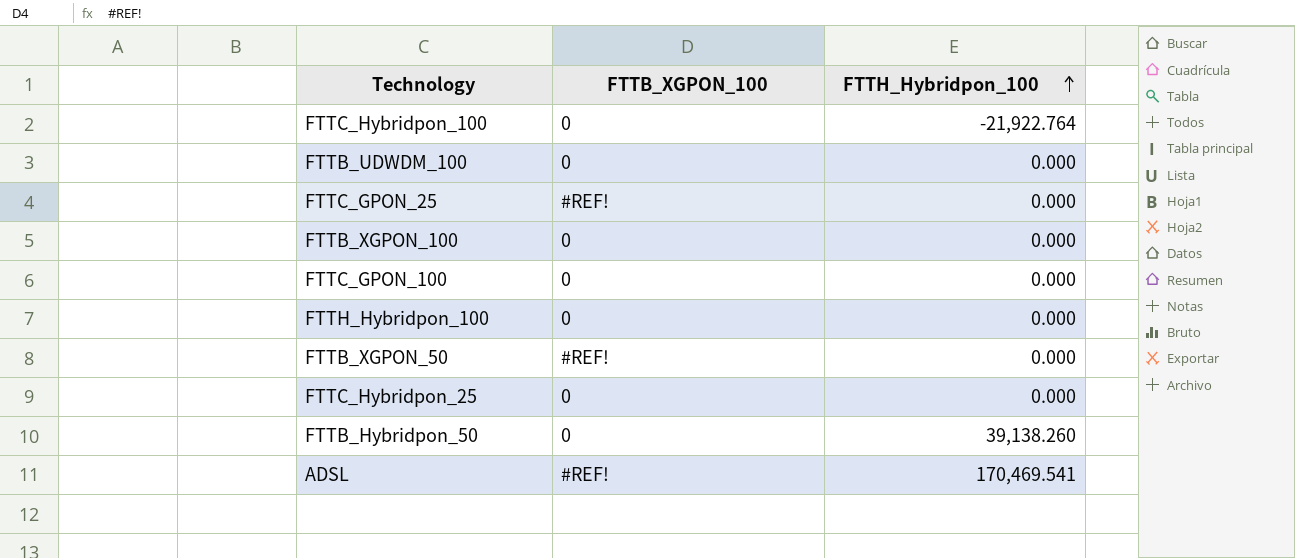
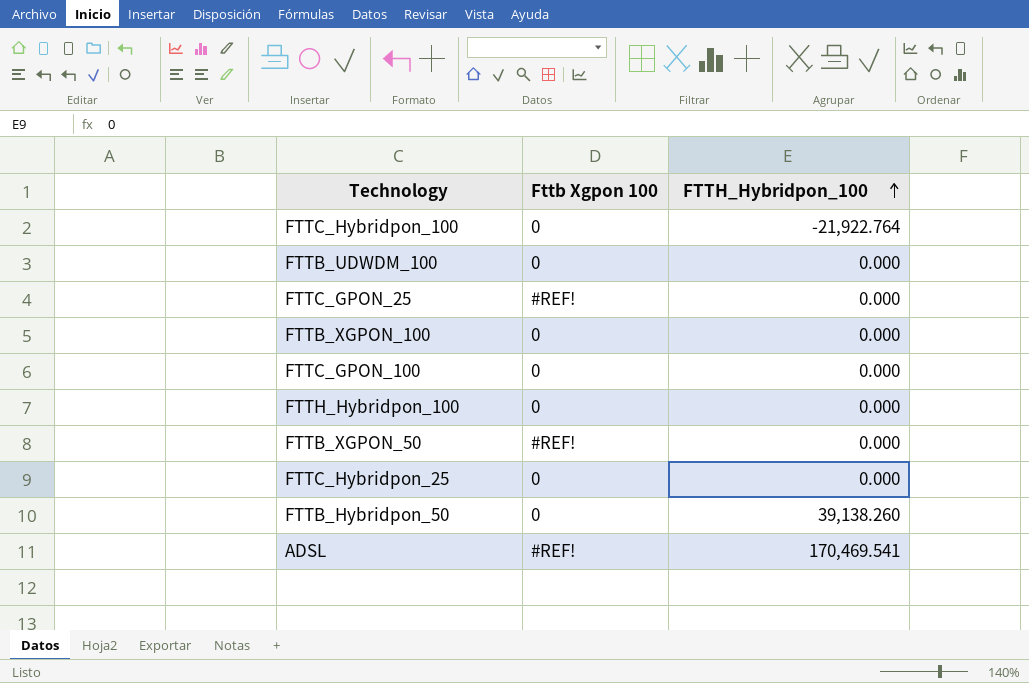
column name: FTTB_XGPON_100 -> Fttb Xgpon 100

